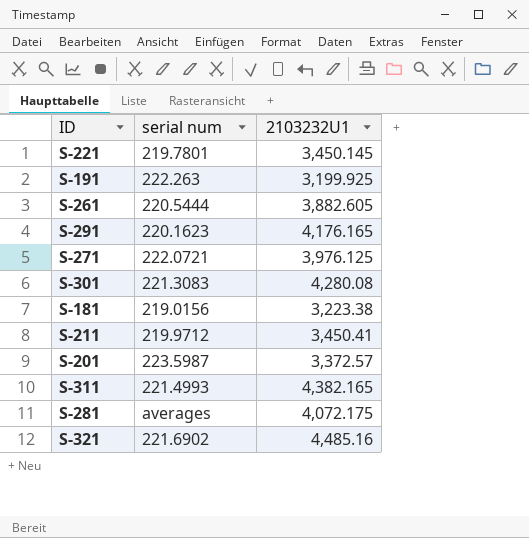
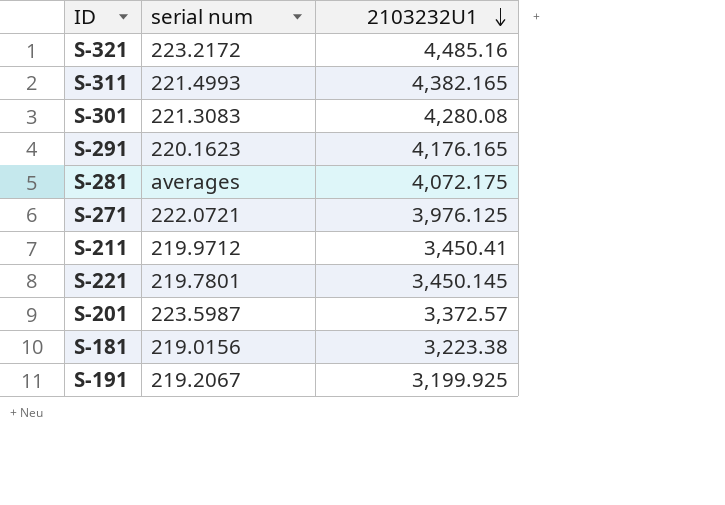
row order: none -> 2103232U1 descending
row S-261: 220.5444 | 3,882.605 -> none
S-321 | serial num: 221.6902 -> 223.2172
S-191 | serial num: 222.263 -> 219.2067

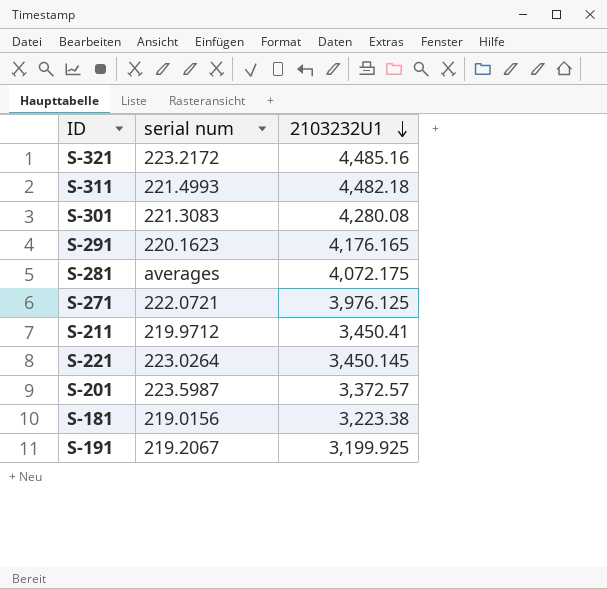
S-311 | 2103232U1: 4,382.165 -> 4,482.18
S-221 | serial num: 219.7801 -> 223.0264

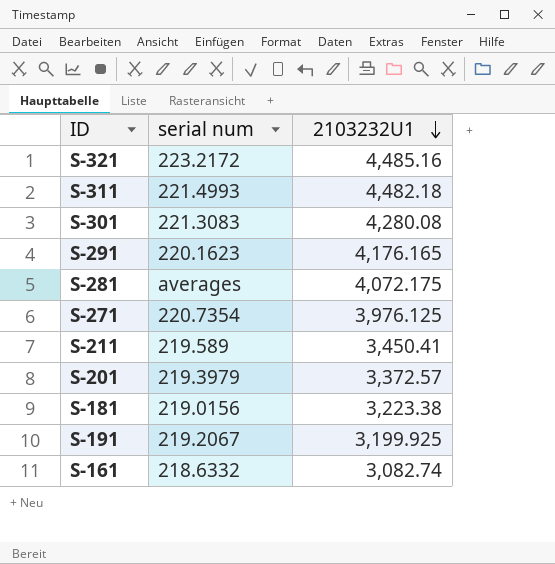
row S-221: 223.0264 | 3,450.145 -> none
S-271 | serial num: 222.0721 -> 220.7354
S-211 | serial num: 219.9712 -> 219.589
S-201 | serial num: 223.5987 -> 219.3979
row S-161: none -> 218.6332 | 3,082.74

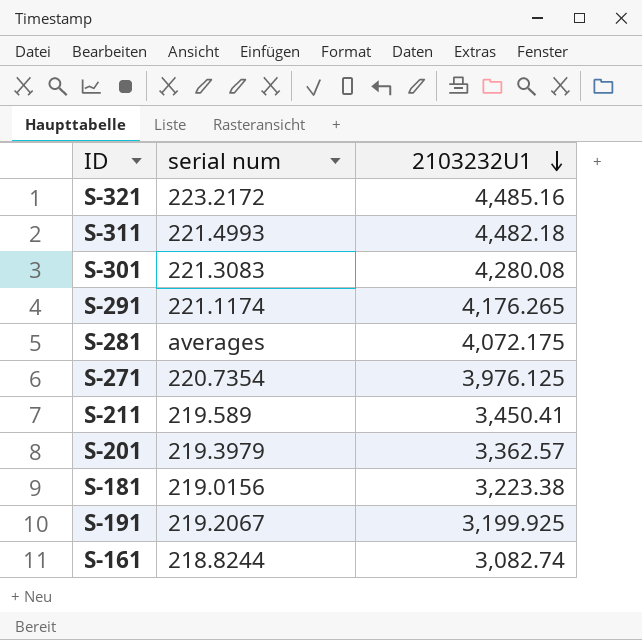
S-291 | serial num: 220.1623 -> 221.1174
S-291 | 2103232U1: 4,176.165 -> 4,176.265
S-201 | 2103232U1: 3,372.57 -> 3,362.57
S-161 | serial num: 218.6332 -> 218.8244

